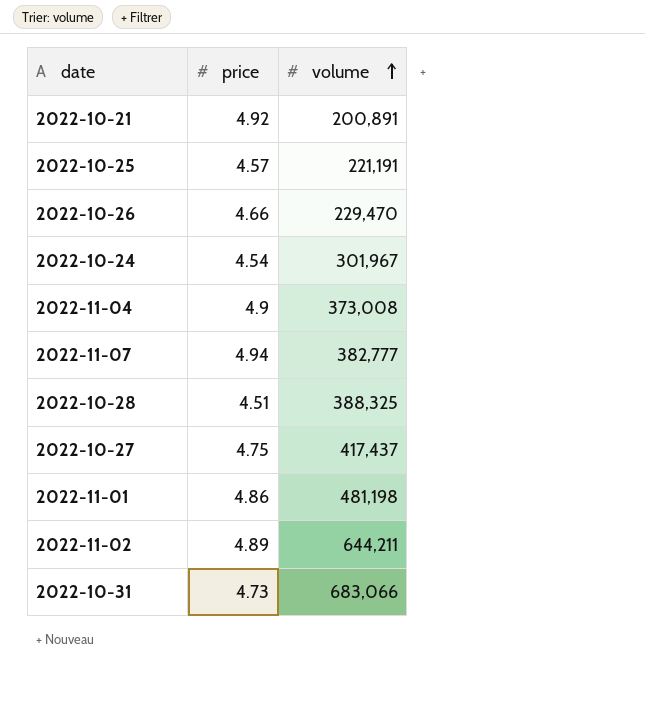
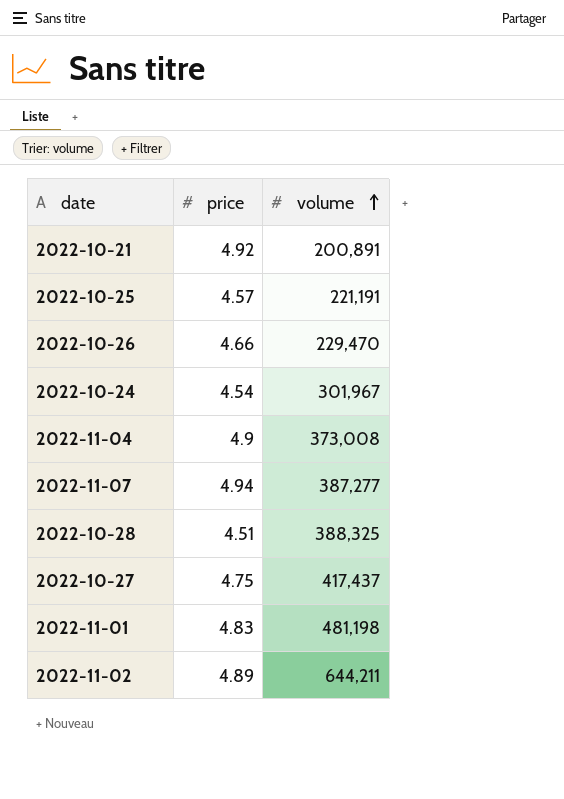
row 2022-10-31: 4.73 | 683,066 -> none
2022-11-07 | volume: 382,777 -> 387,277
2022-11-01 | price: 4.86 -> 4.83

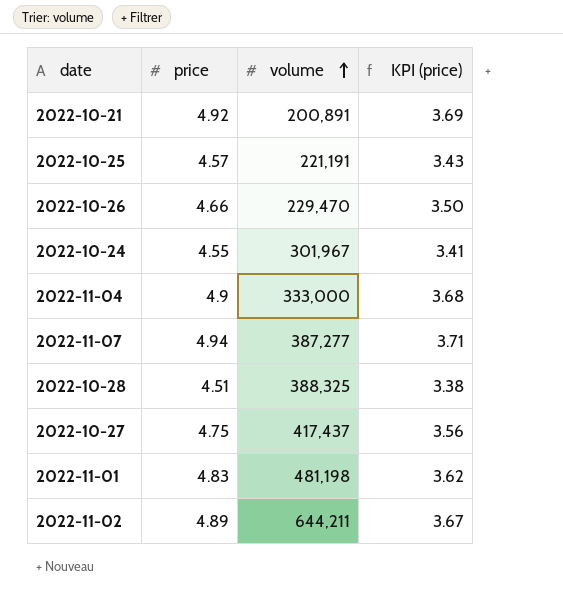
column KPI (price) | formula: none -> [price] * 0.75
2022-10-24 | price: 4.54 -> 4.55
2022-11-04 | volume: 373,008 -> 333,000

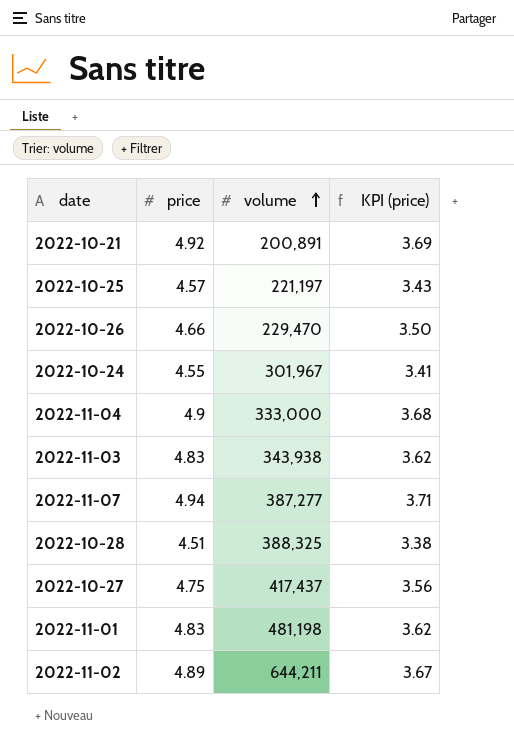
2022-10-25 | volume: 221,191 -> 221,197
row 2022-11-03: none -> 4.83 | 343,938 | 3.62

